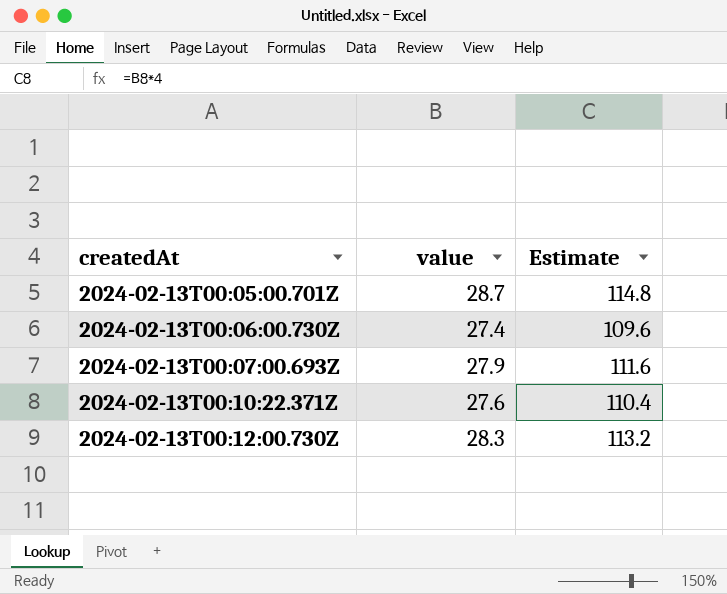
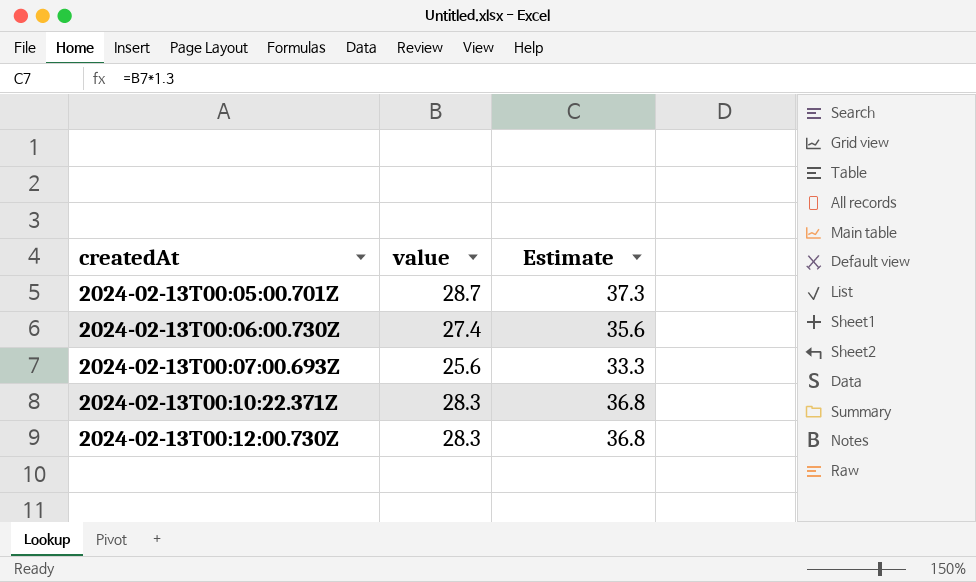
column Estimate | formula: [value] * 4 -> [value] * 1.3
2024-02-13T00:07:00.693Z | value: 27.9 -> 25.6
2024-02-13T00:10:22.371Z | value: 27.6 -> 28.3

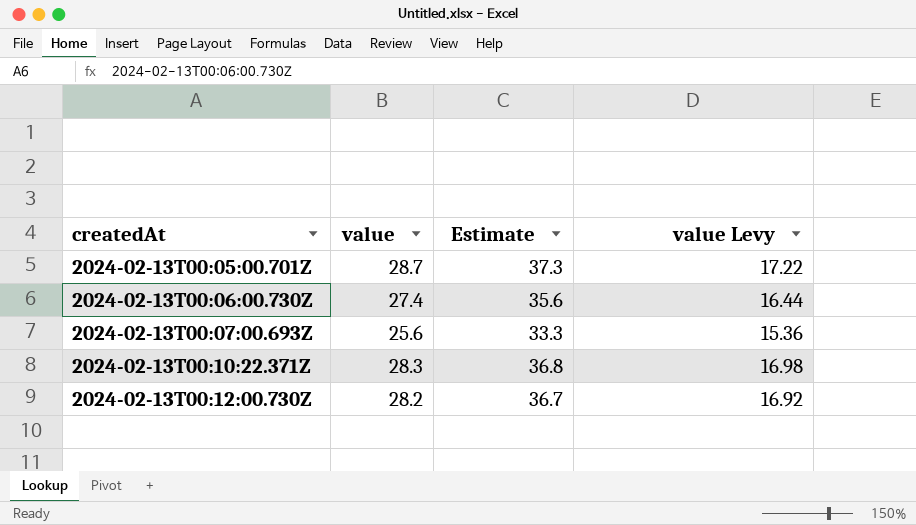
column value Levy | formula: none -> [value] * 0.6
2024-02-13T00:12:00.730Z | value: 28.3 -> 28.2
2024-02-13T00:12:00.730Z | Estimate: 36.8 -> 36.7

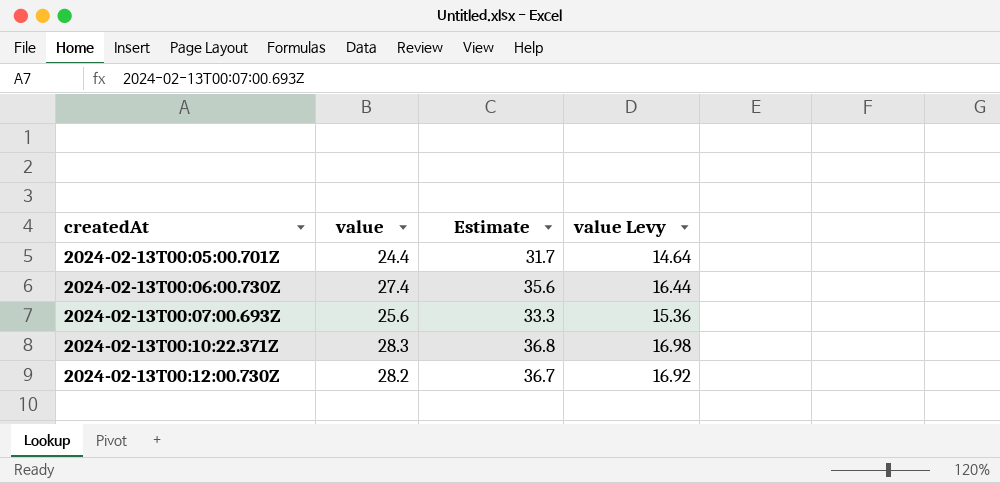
2024-02-13T00:05:00.701Z | value: 28.7 -> 24.4
2024-02-13T00:05:00.701Z | Estimate: 37.3 -> 31.7
2024-02-13T00:05:00.701Z | value Levy: 17.22 -> 14.64

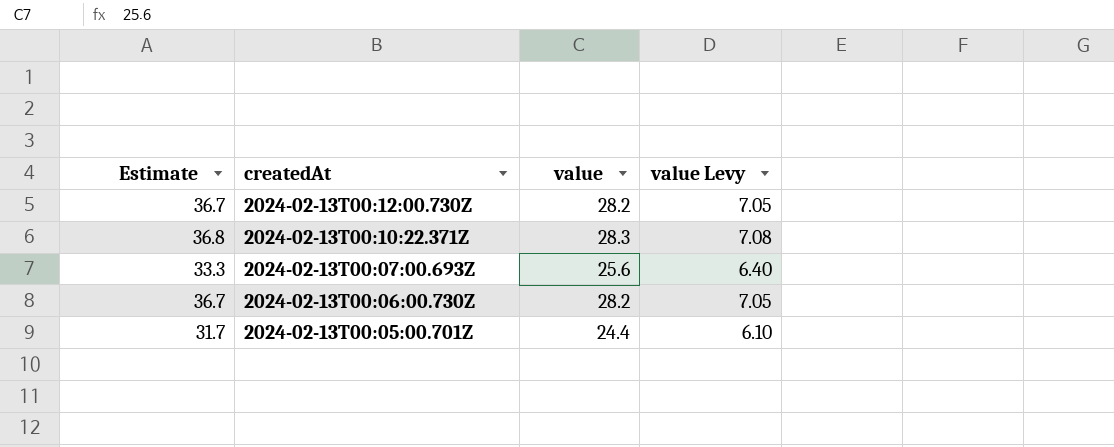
row order: createdAt ascending -> createdAt descending
column Estimate | position: 3 -> 1
column value Levy | formula: [value] * 0.6 -> [value] * 0.25
2024-02-13T00:06:00.730Z | Estimate: 35.6 -> 36.7
2024-02-13T00:06:00.730Z | value: 27.4 -> 28.2

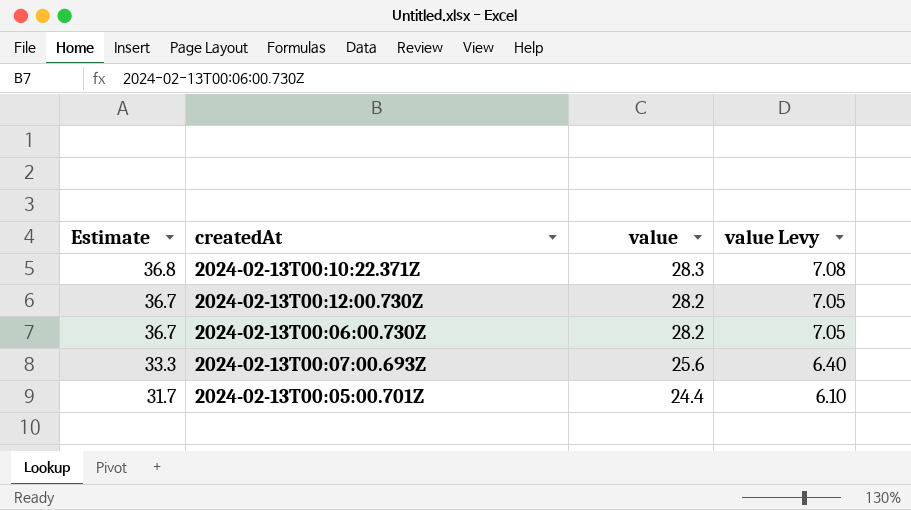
row order: createdAt descending -> Estimate descending

